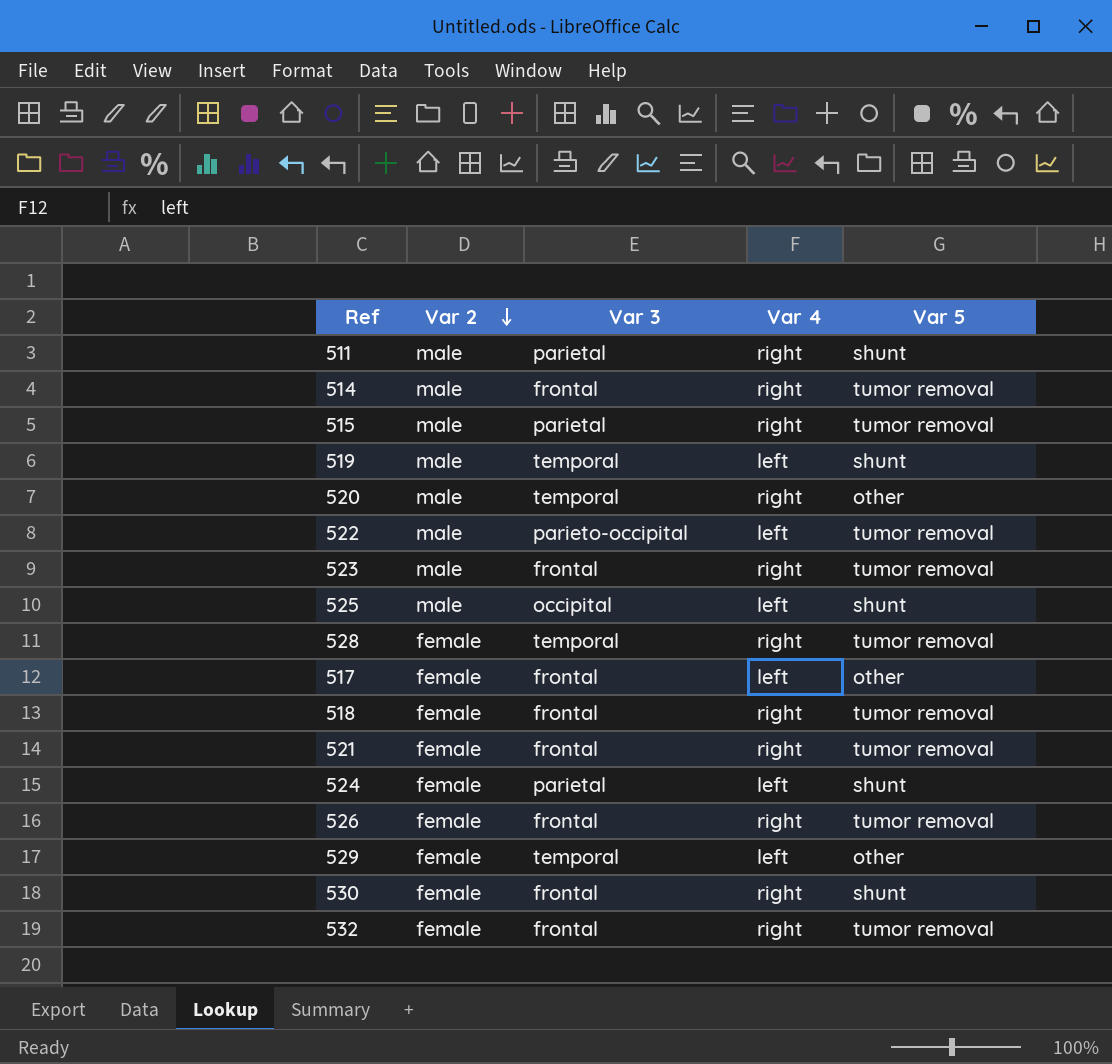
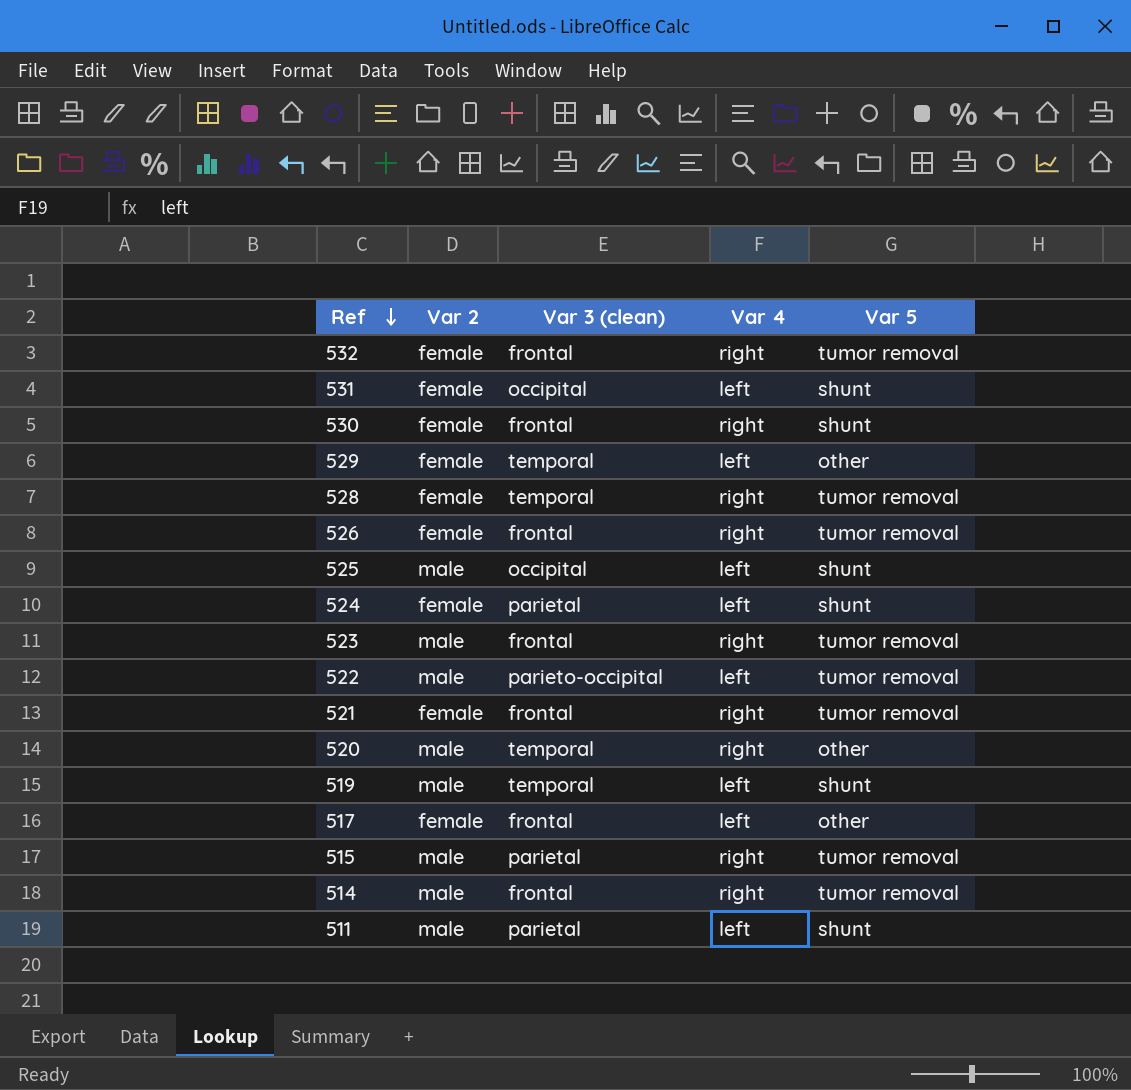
row order: Var 2 descending -> Ref descending
column name: Var 3 -> Var 3 (clean)
row 518: female | frontal | right | tumor removal -> none
row 531: none -> female | occipital | left | shunt
511 | Var 4: right -> left

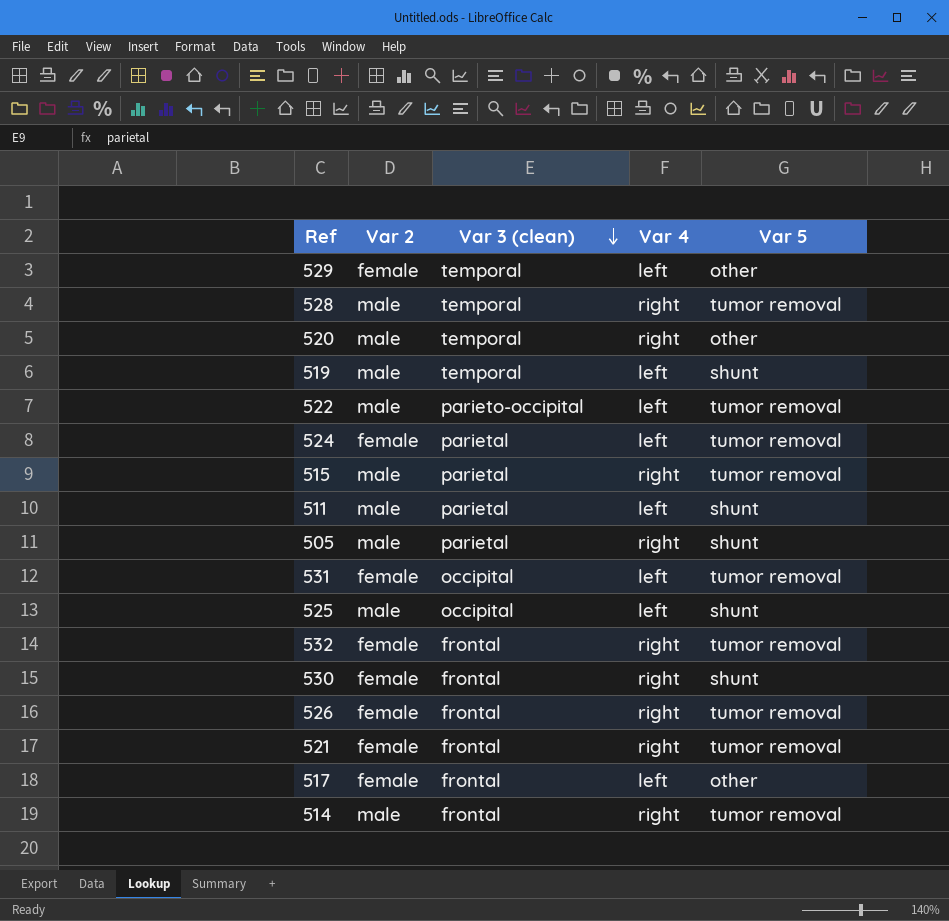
row order: Ref descending -> Var 3 (clean) descending
row 523: male | frontal | right | tumor removal -> none
528 | Var 2: female -> male
524 | Var 5: shunt -> tumor removal
row 505: none -> male | parietal | right | shunt
531 | Var 5: shunt -> tumor removal

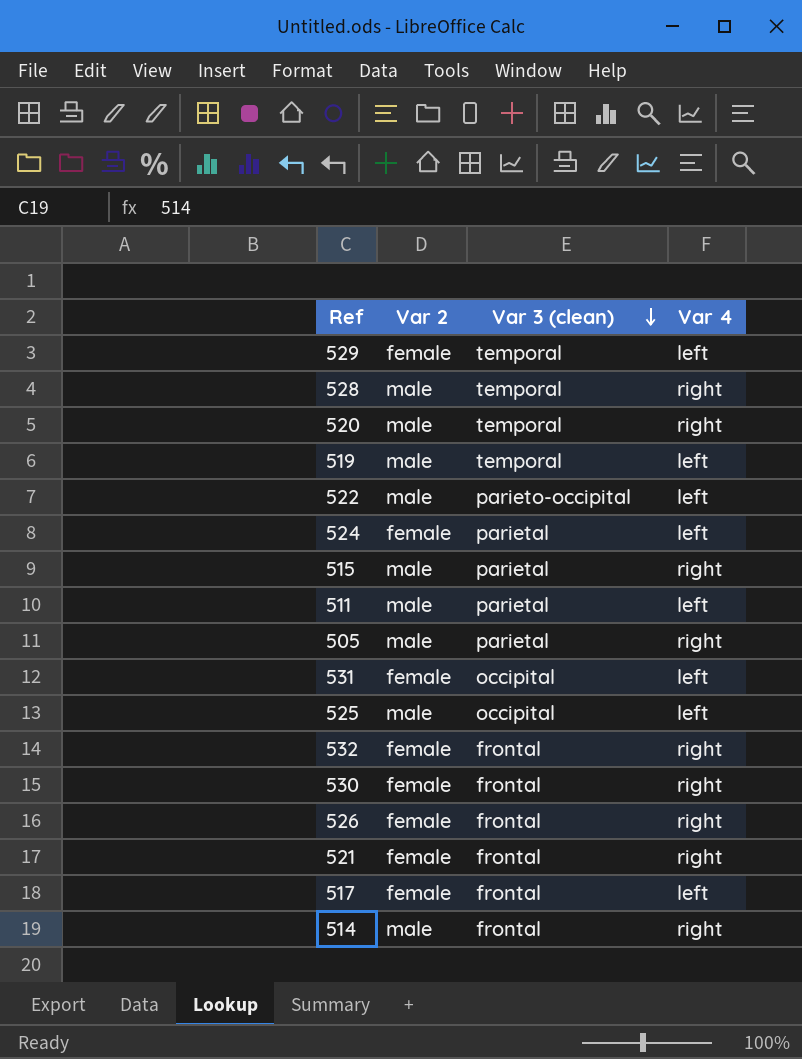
column Var 5 | position: 5 -> none

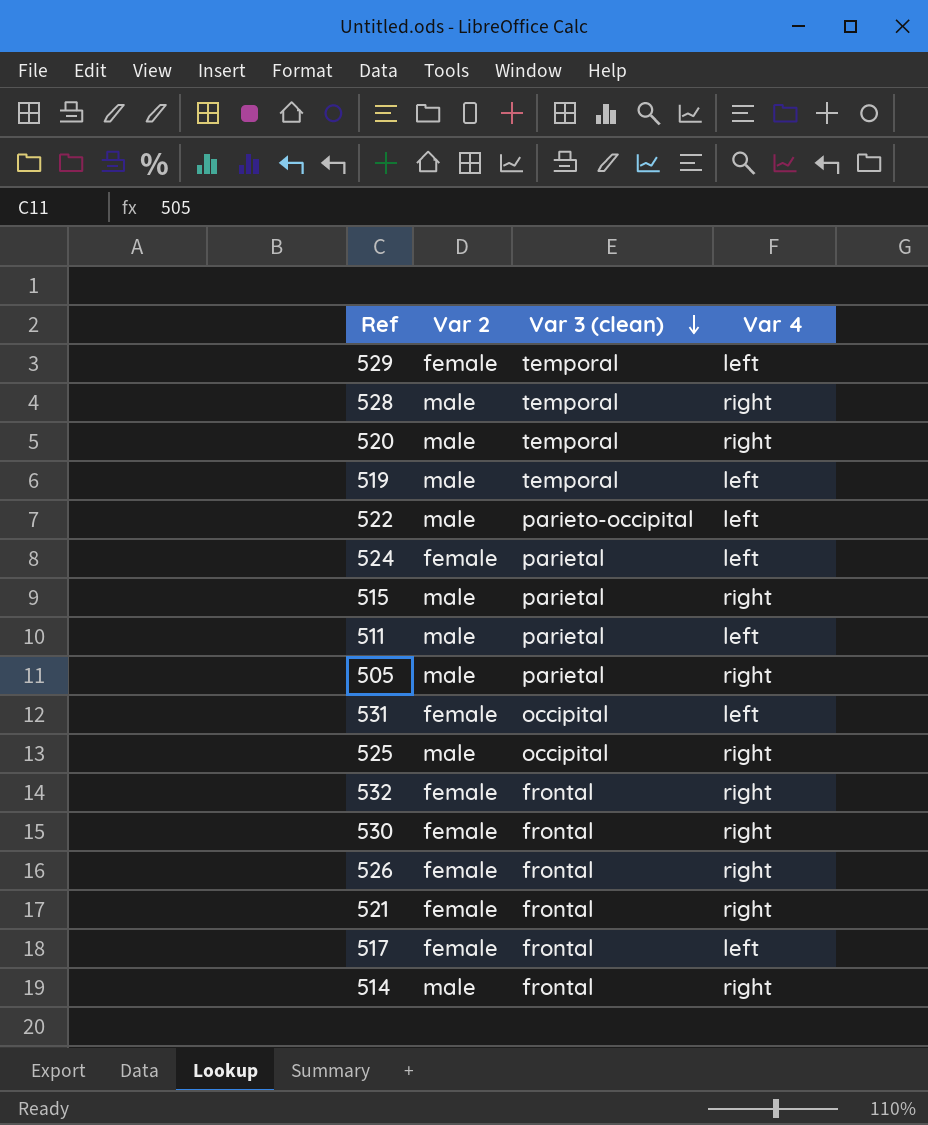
525 | Var 4: left -> right

